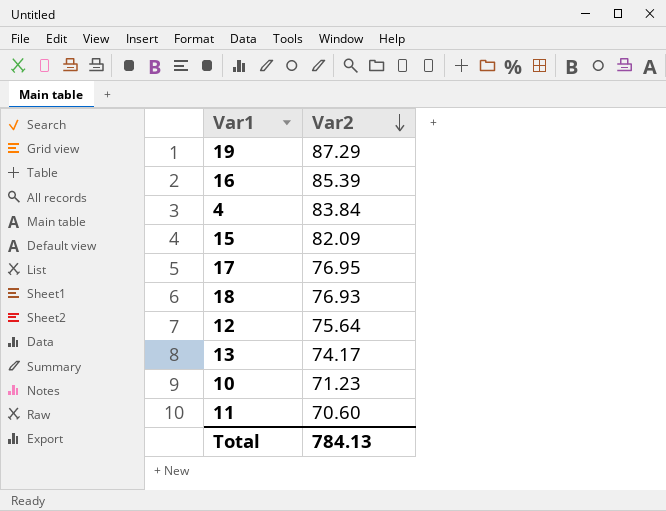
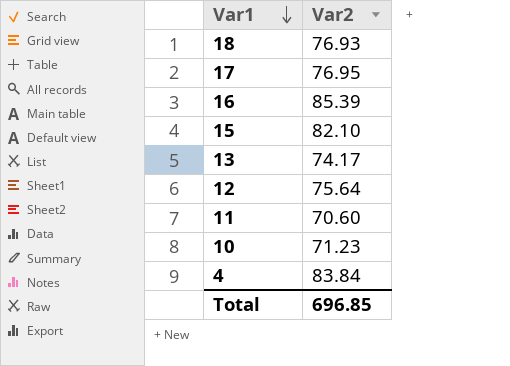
row order: Var2 descending -> Var1 descending
row 19: 87.29 -> none
15 | Var2: 82.09 -> 82.10
Total | Var2: 784.13 -> 696.85

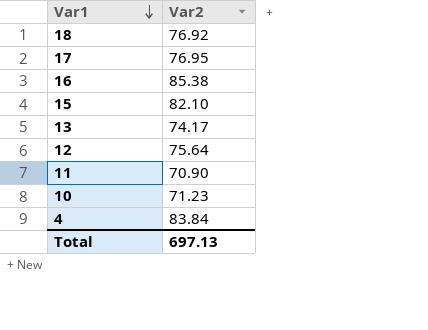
18 | Var2: 76.93 -> 76.92
16 | Var2: 85.39 -> 85.38
11 | Var2: 70.60 -> 70.90
Total | Var2: 696.85 -> 697.13

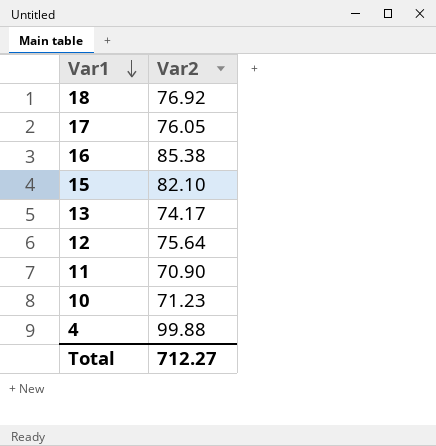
17 | Var2: 76.95 -> 76.05
4 | Var2: 83.84 -> 99.88
Total | Var2: 697.13 -> 712.27

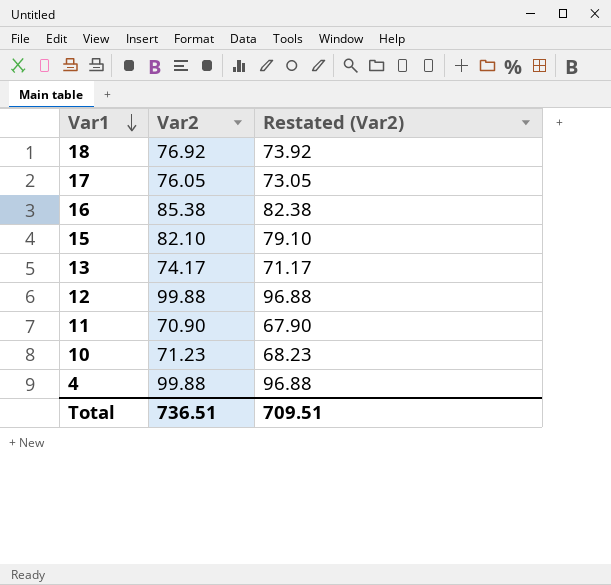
column Restated (Var2) | formula: none -> [Var2] - 3
12 | Var2: 75.64 -> 99.88
Total | Var2: 712.27 -> 736.51

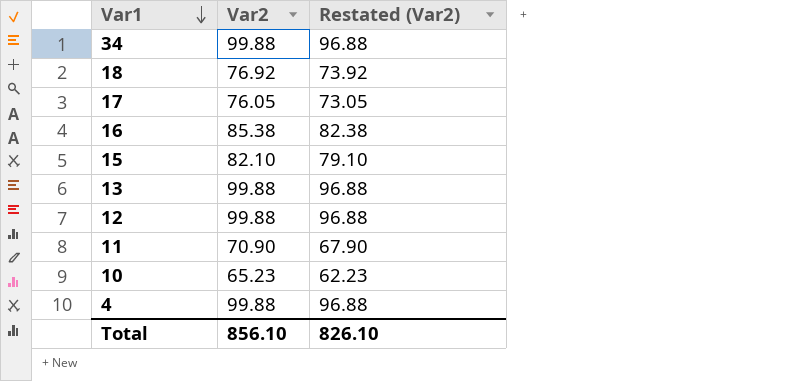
row 34: none -> 99.88 | 96.88
13 | Var2: 74.17 -> 99.88
13 | Restated (Var2): 71.17 -> 96.88
10 | Var2: 71.23 -> 65.23
10 | Restated (Var2): 68.23 -> 62.23
Total | Var2: 736.51 -> 856.10
Total | Restated (Var2): 709.51 -> 826.10

